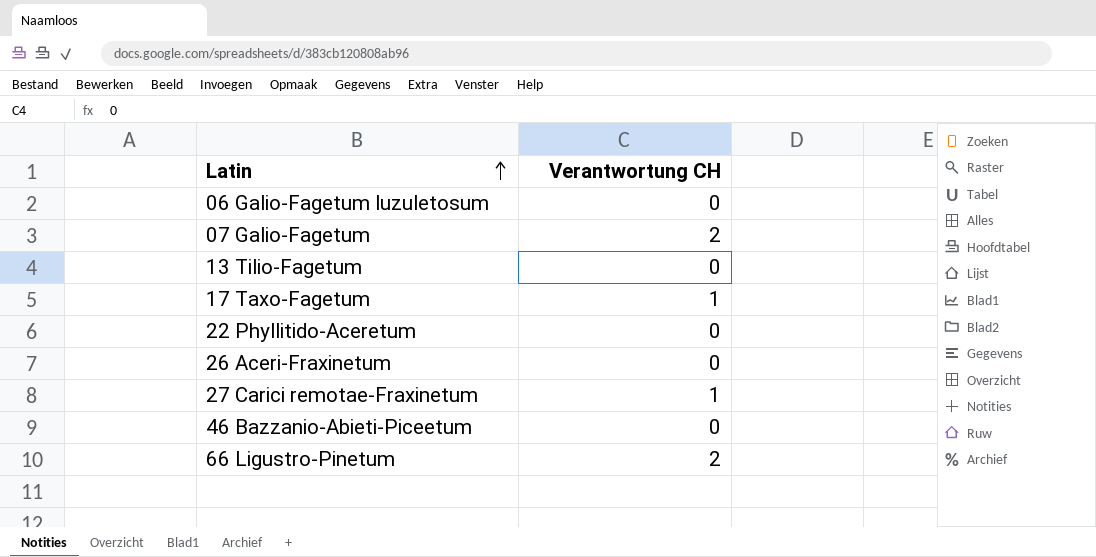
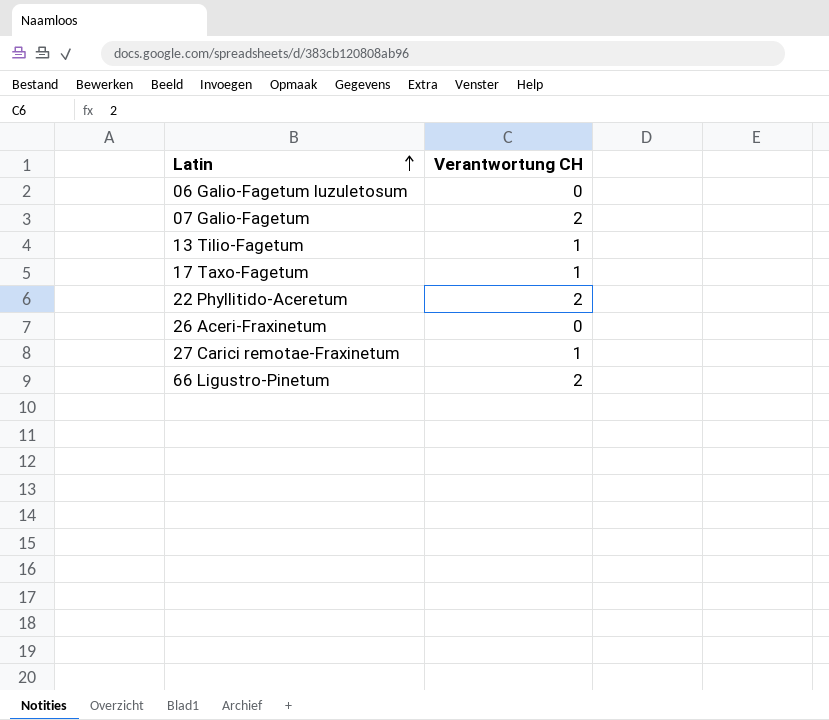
row 46 Bazzanio-Abieti-Piceetum: 0 -> none
13 Tilio-Fagetum | Verantwortung CH: 0 -> 1
22 Phyllitido-Aceretum | Verantwortung CH: 0 -> 2

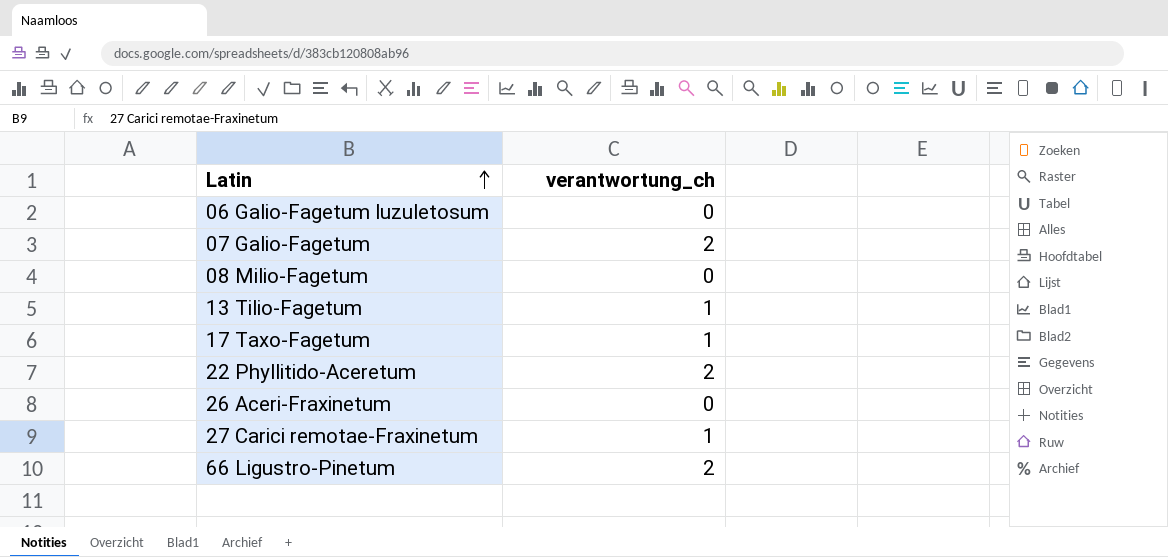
column name: Verantwortung CH -> verantwortung_ch
row 08 Milio-Fagetum: none -> 0

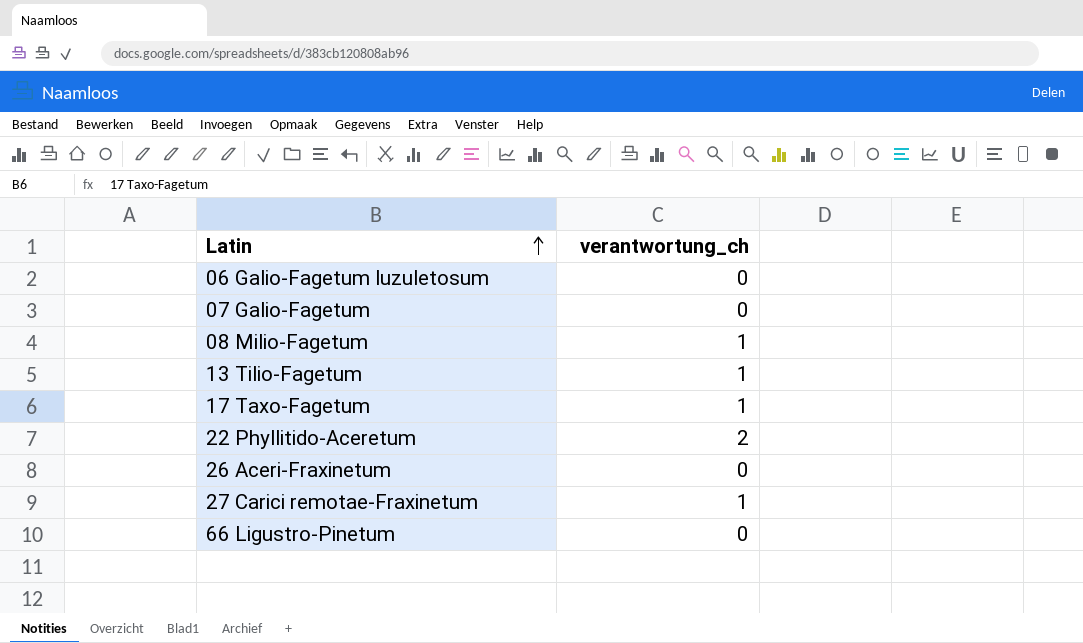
07 Galio-Fagetum | verantwortung_ch: 2 -> 0
08 Milio-Fagetum | verantwortung_ch: 0 -> 1
66 Ligustro-Pinetum | verantwortung_ch: 2 -> 0

